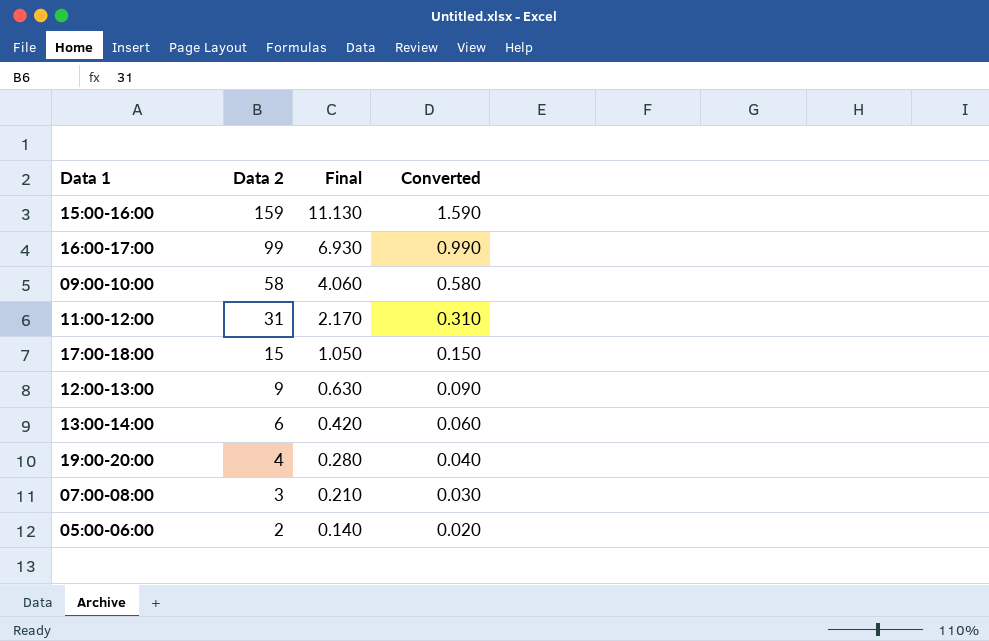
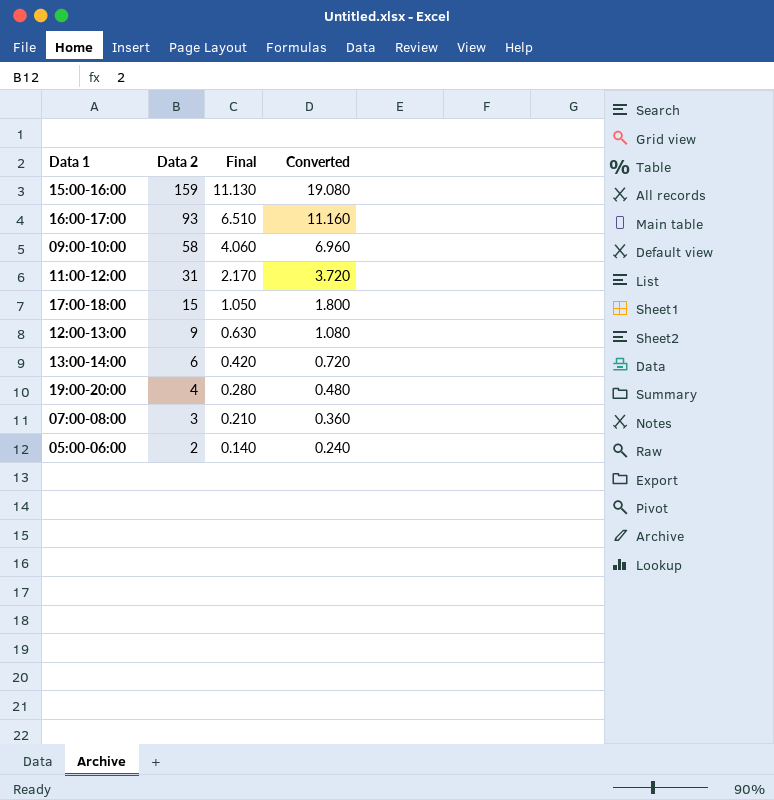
column Converted | formula: [Data 2] * 0.01 -> [Data 2] * 0.12
16:00-17:00 | Data 2: 99 -> 93
16:00-17:00 | Final: 6.930 -> 6.510

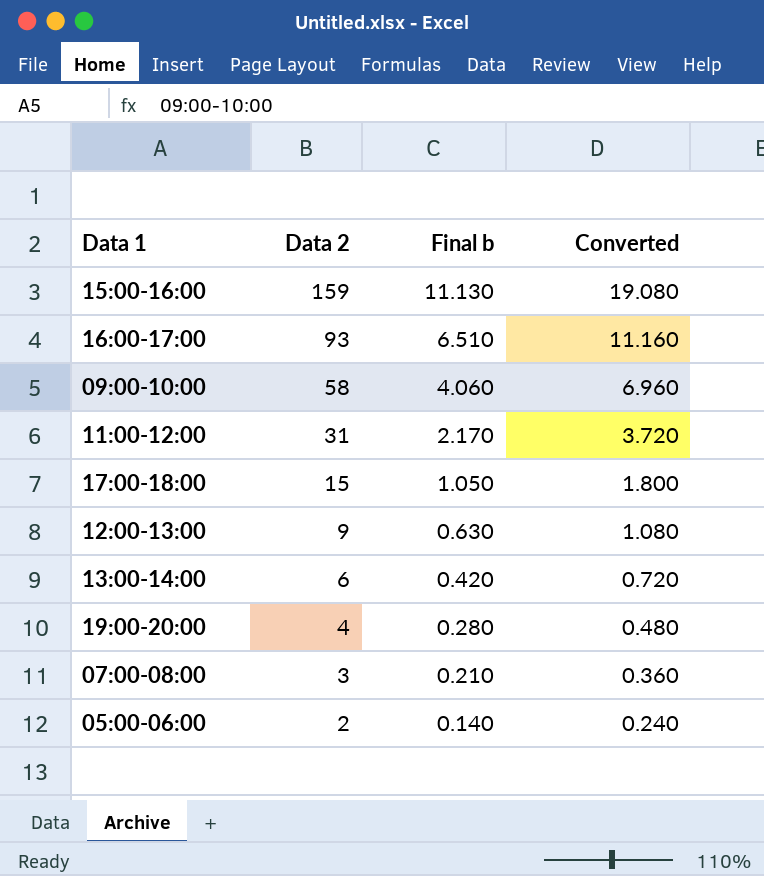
column name: Final -> Final b

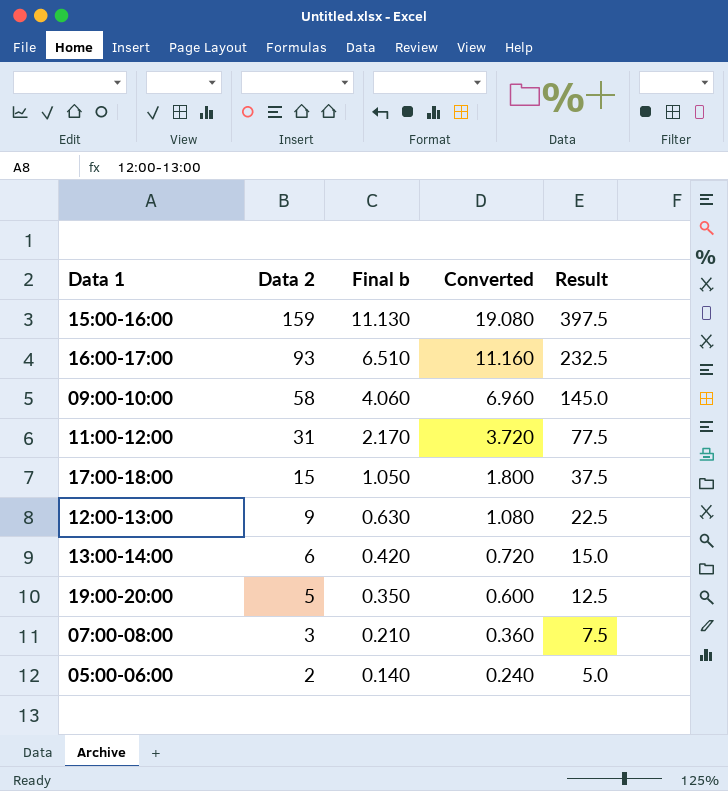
column Result | formula: none -> [Data 2] * 2.5
19:00-20:00 | Data 2: 4 -> 5
19:00-20:00 | Final b: 0.280 -> 0.350
19:00-20:00 | Converted: 0.480 -> 0.600

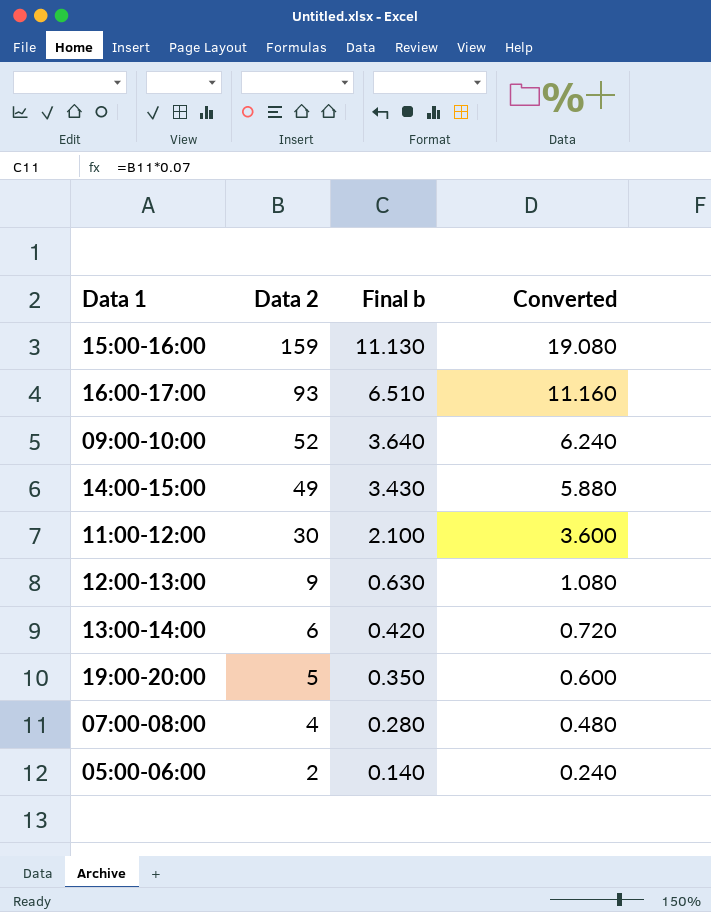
column Result | formula: [Data 2] * 2.5 -> none
row 17:00-18:00: 15 | 1.050 | 1.800 | 37.5 -> none
09:00-10:00 | Data 2: 58 -> 52
09:00-10:00 | Final b: 4.060 -> 3.640
09:00-10:00 | Converted: 6.960 -> 6.240
row 14:00-15:00: none -> 49 | 3.430 | 5.880
11:00-12:00 | Data 2: 31 -> 30
11:00-12:00 | Final b: 2.170 -> 2.100
11:00-12:00 | Converted: 3.720 -> 3.600
07:00-08:00 | Data 2: 3 -> 4
07:00-08:00 | Final b: 0.210 -> 0.280
07:00-08:00 | Converted: 0.360 -> 0.480

